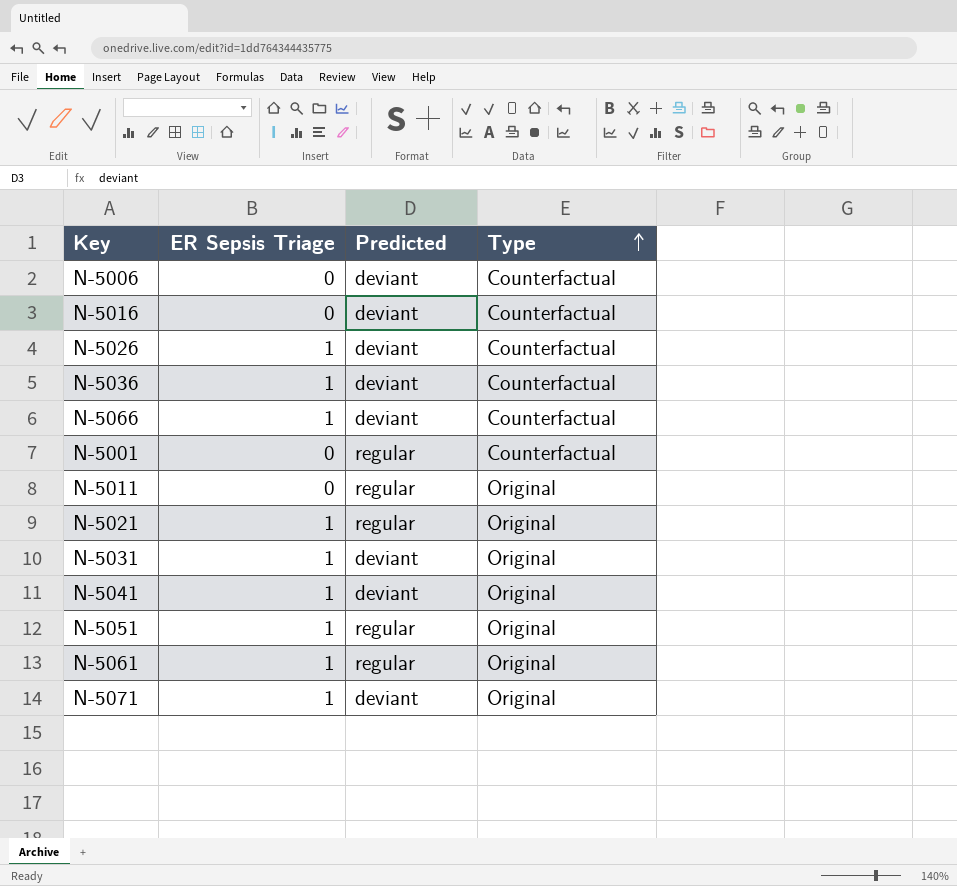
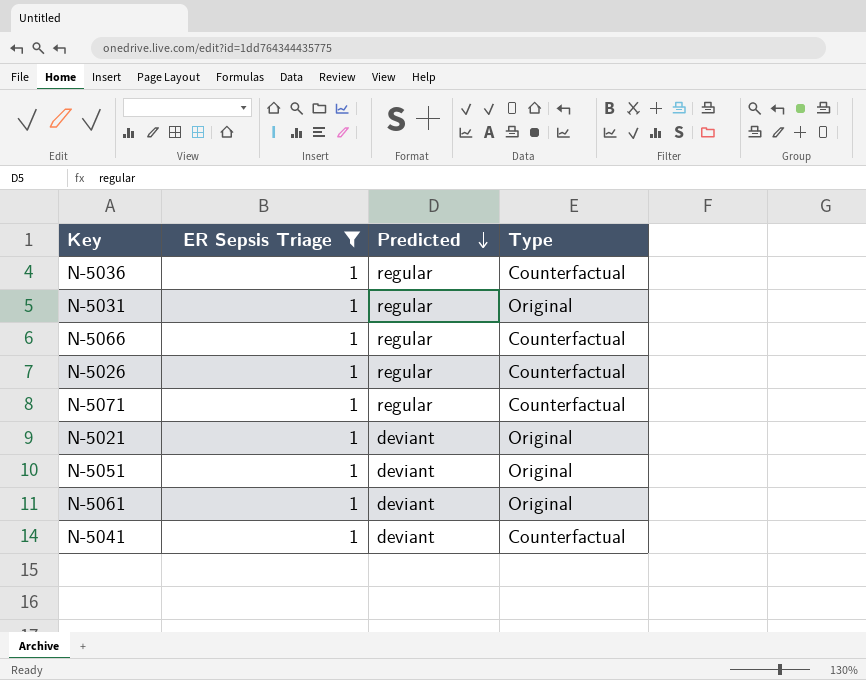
filter: none -> ER Sepsis Triage = 1
row order: Type ascending -> Predicted descending
N-5036 | Predicted: deviant -> regular
N-5031 | Predicted: deviant -> regular
N-5066 | Predicted: deviant -> regular
N-5026 | Predicted: deviant -> regular
N-5071 | Predicted: deviant -> regular
N-5071 | Type: Original -> Counterfactual
N-5021 | Predicted: regular -> deviant
N-5051 | Predicted: regular -> deviant
N-5061 | Predicted: regular -> deviant
N-5041 | Type: Original -> Counterfactual

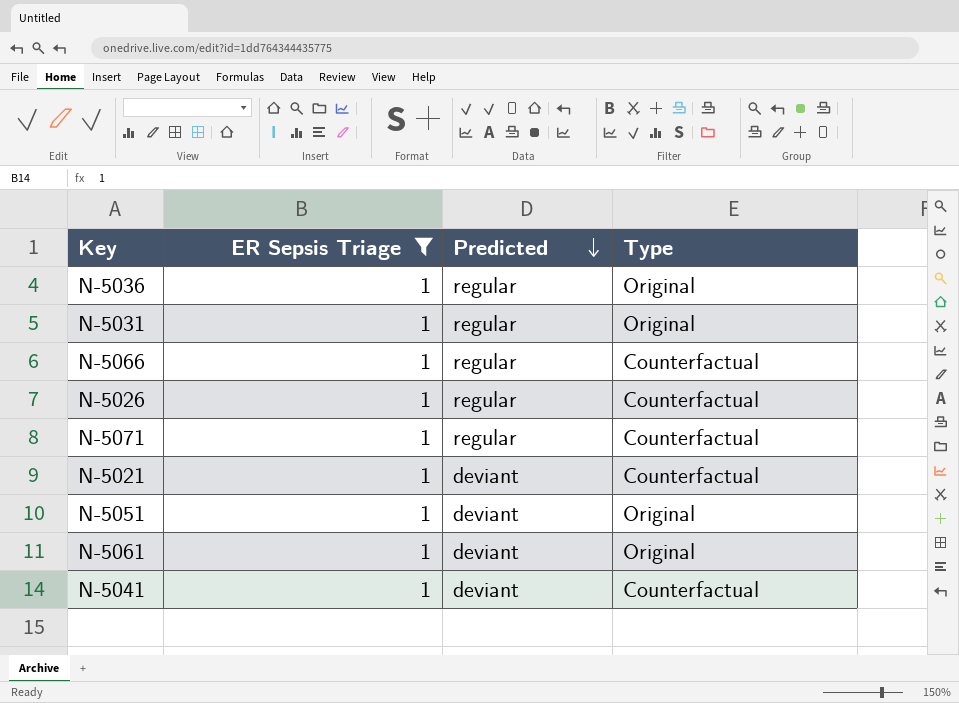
N-5036 | Type: Counterfactual -> Original
N-5021 | Type: Original -> Counterfactual

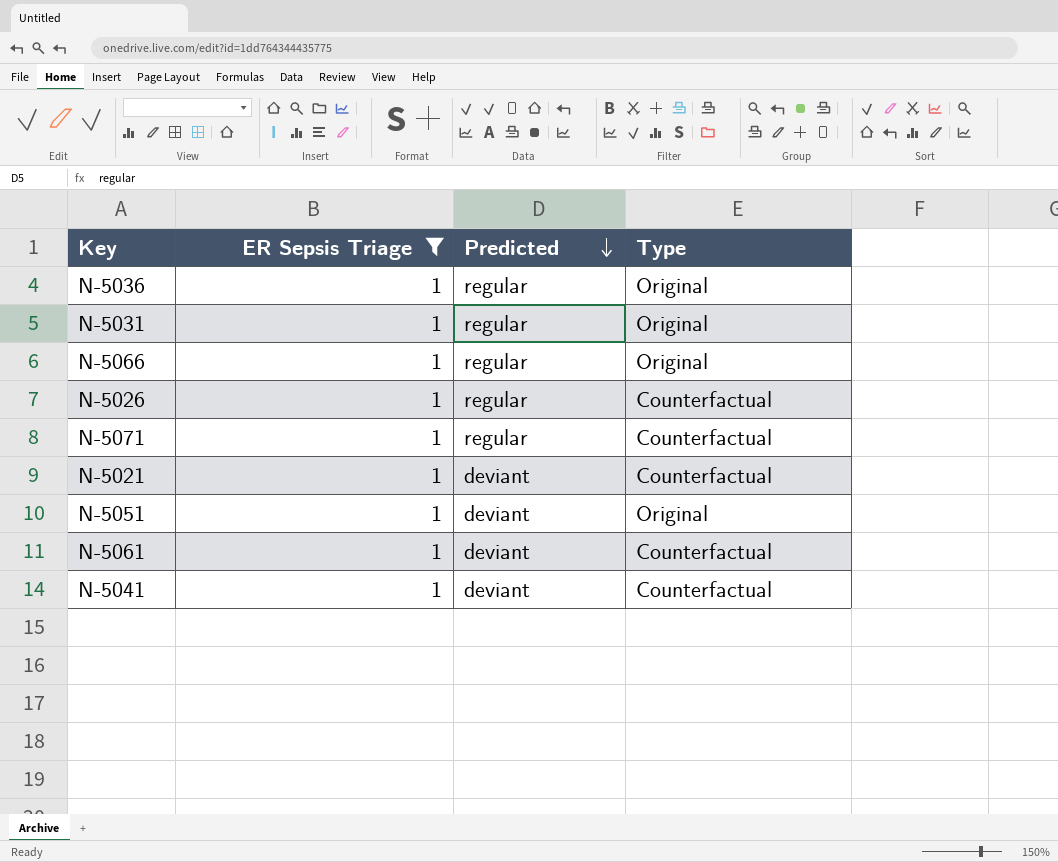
N-5066 | Type: Counterfactual -> Original
N-5061 | Type: Original -> Counterfactual

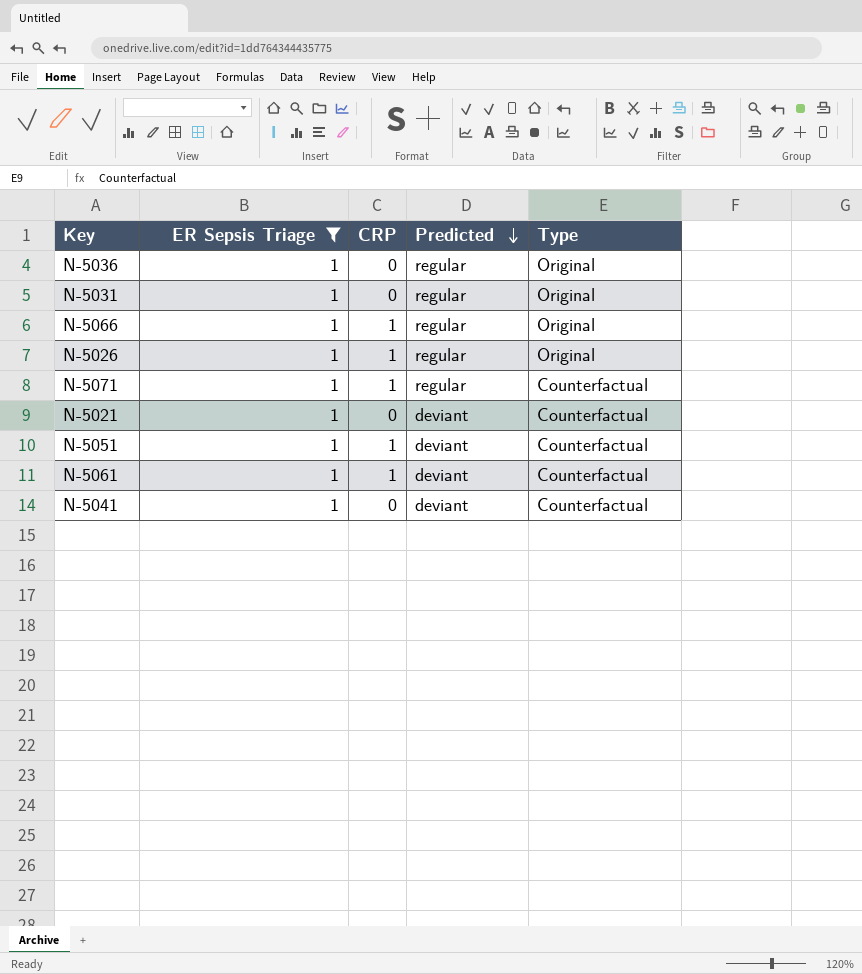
column CRP | position: none -> 3
N-5026 | Type: Counterfactual -> Original
N-5051 | Type: Original -> Counterfactual

